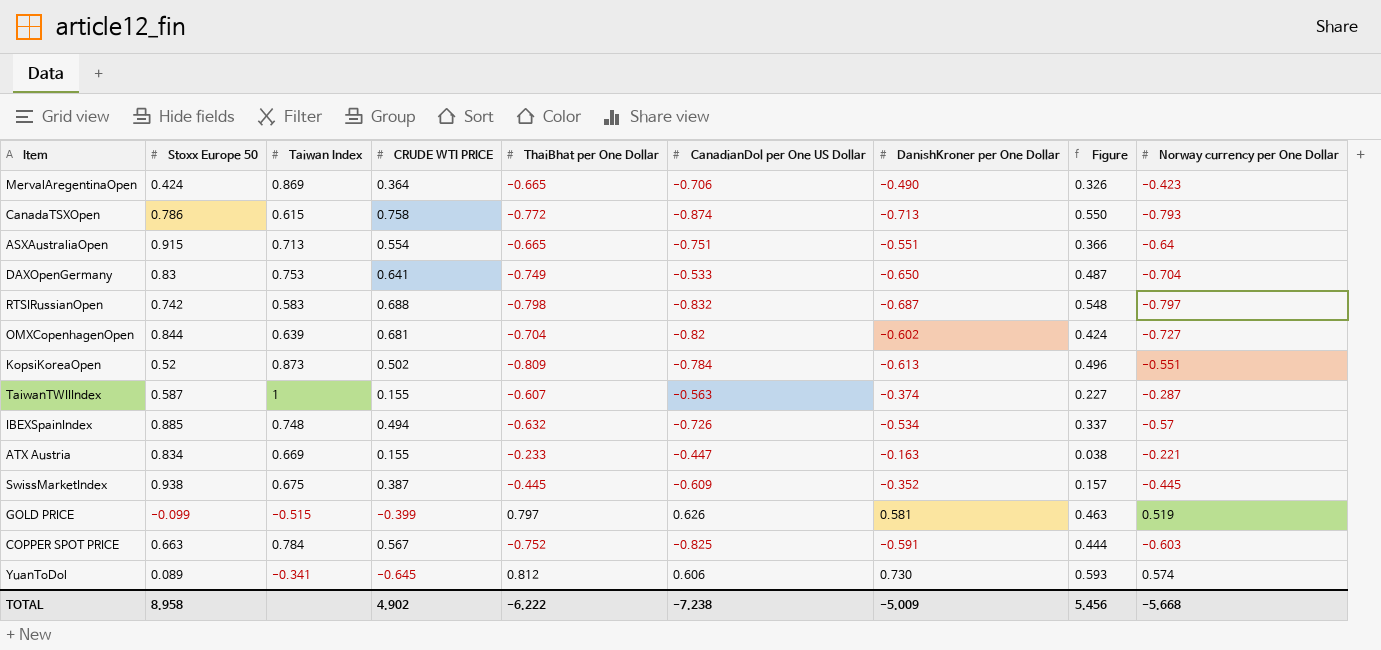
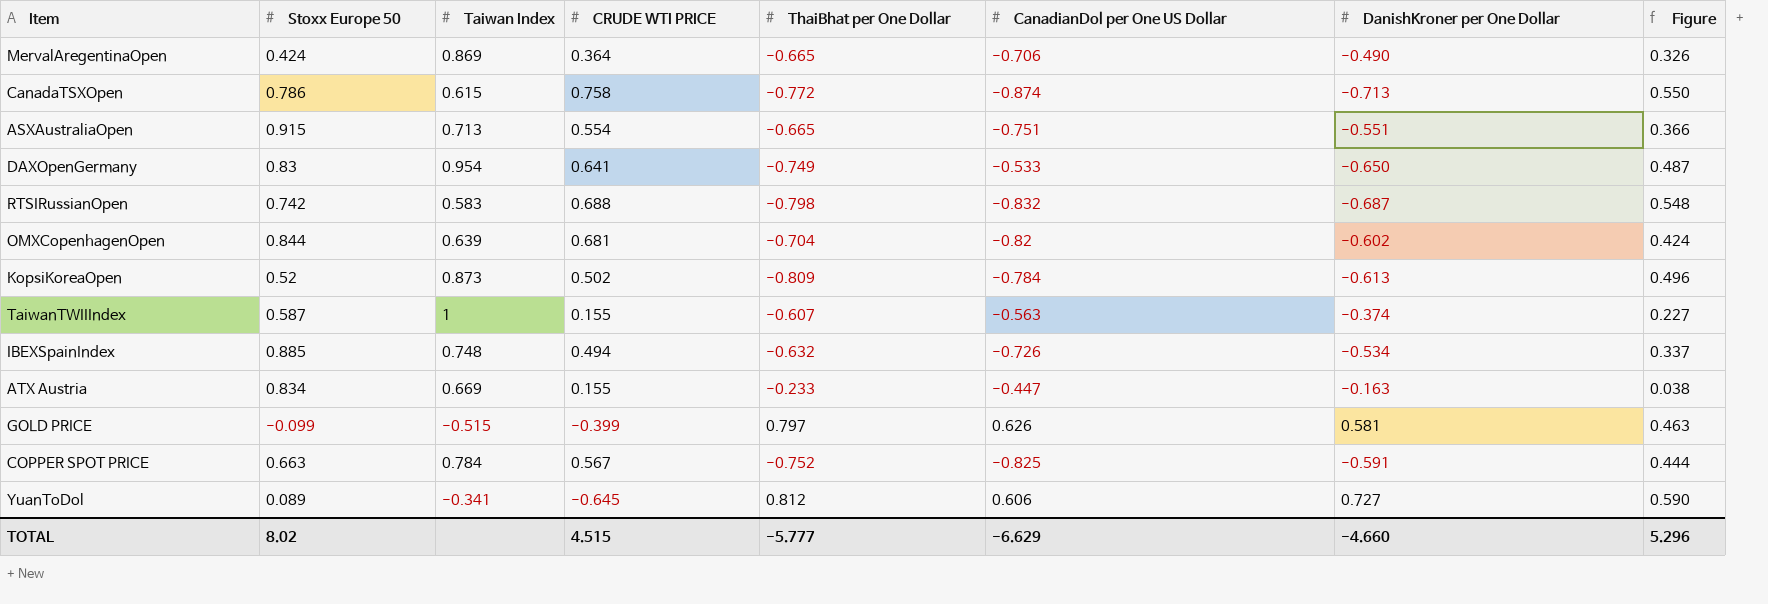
column Norway currency per One Dollar | position: 9 -> none
row SwissMarketIndex: 0.938 | 0.675 | 0.387 | -0.445 | -0.609 | -0.352 | 0.157 | -0.445 -> none
DAXOpenGermany | Taiwan Index: 0.753 -> 0.954
YuanToDol | DanishKroner per One Dollar: 0.730 -> 0.727
YuanToDol | Figure: 0.593 -> 0.590
TOTAL | Stoxx Europe 50: 8.958 -> 8.02
TOTAL | CRUDE WTI PRICE: 4.902 -> 4.515
TOTAL | ThaiBhat per One Dollar: -6.222 -> -5.777
TOTAL | CanadianDol per One US Dollar: -7.238 -> -6.629
TOTAL | DanishKroner per One Dollar: -5.009 -> -4.660
TOTAL | Figure: 5.456 -> 5.296

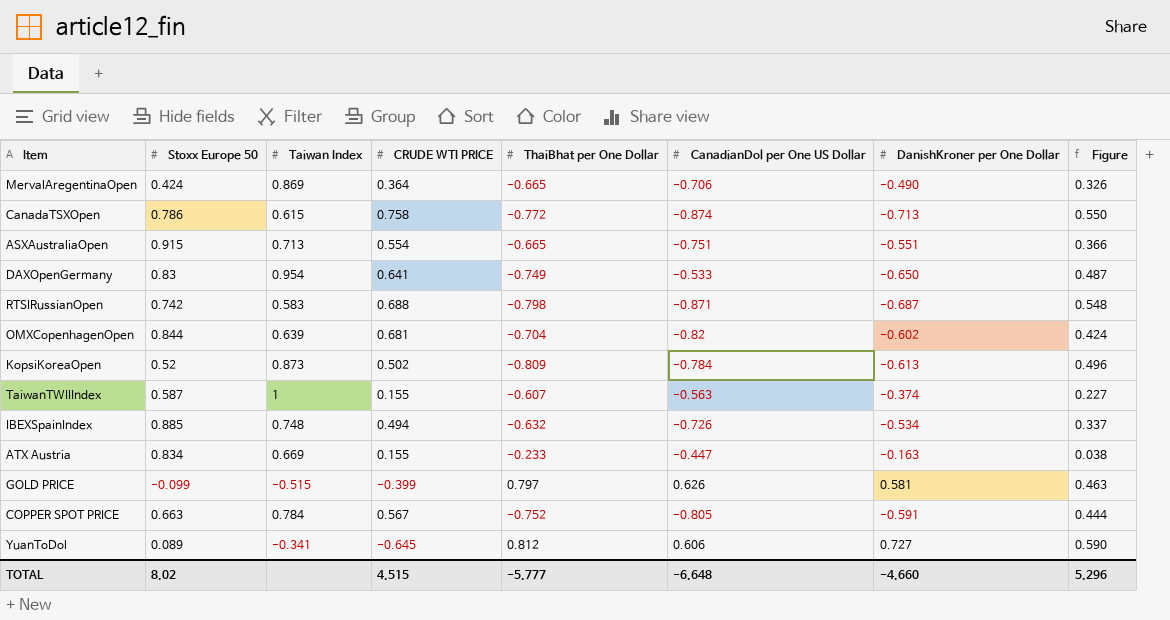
RTSIRussianOpen | CanadianDol per One US Dollar: -0.832 -> -0.871
COPPER SPOT PRICE | CanadianDol per One US Dollar: -0.825 -> -0.805
TOTAL | CanadianDol per One US Dollar: -6.629 -> -6.648

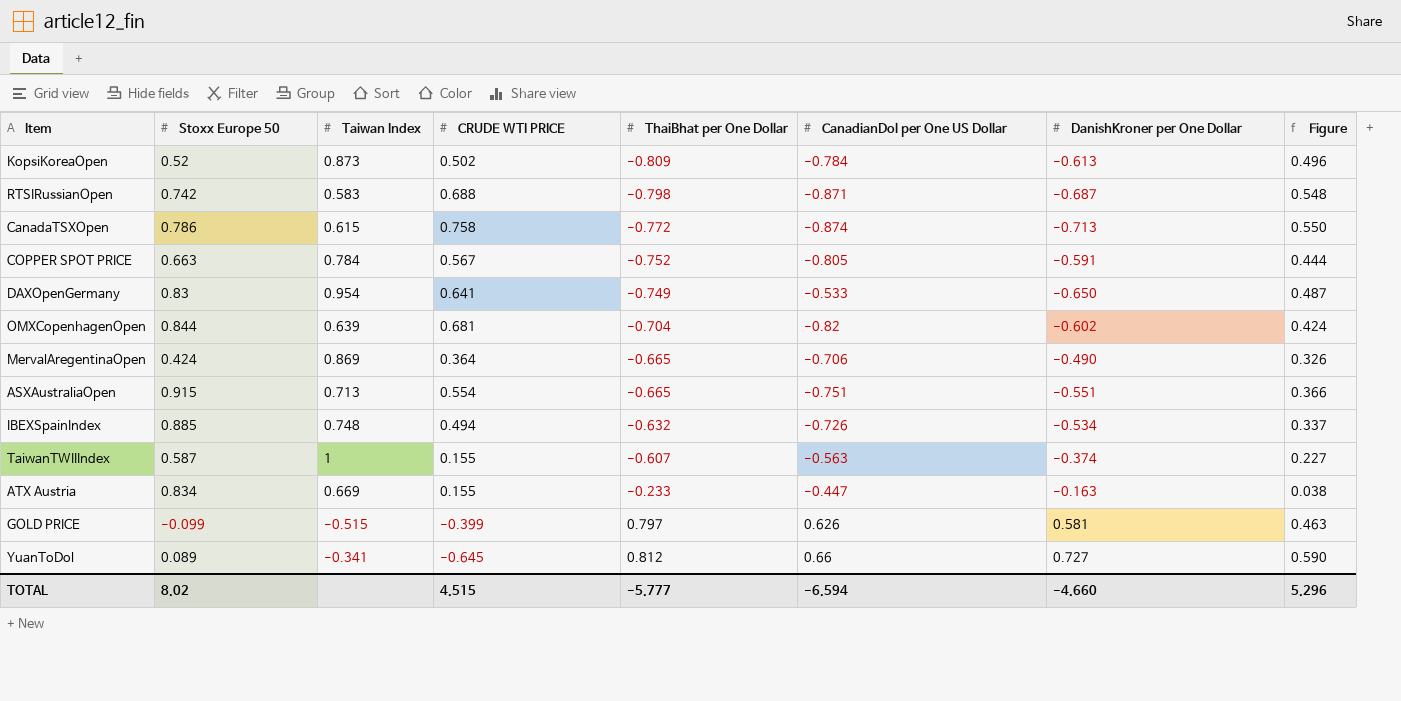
row order: none -> ThaiBhat per One Dollar ascending
YuanToDol | CanadianDol per One US Dollar: 0.606 -> 0.66
TOTAL | CanadianDol per One US Dollar: -6.648 -> -6.594

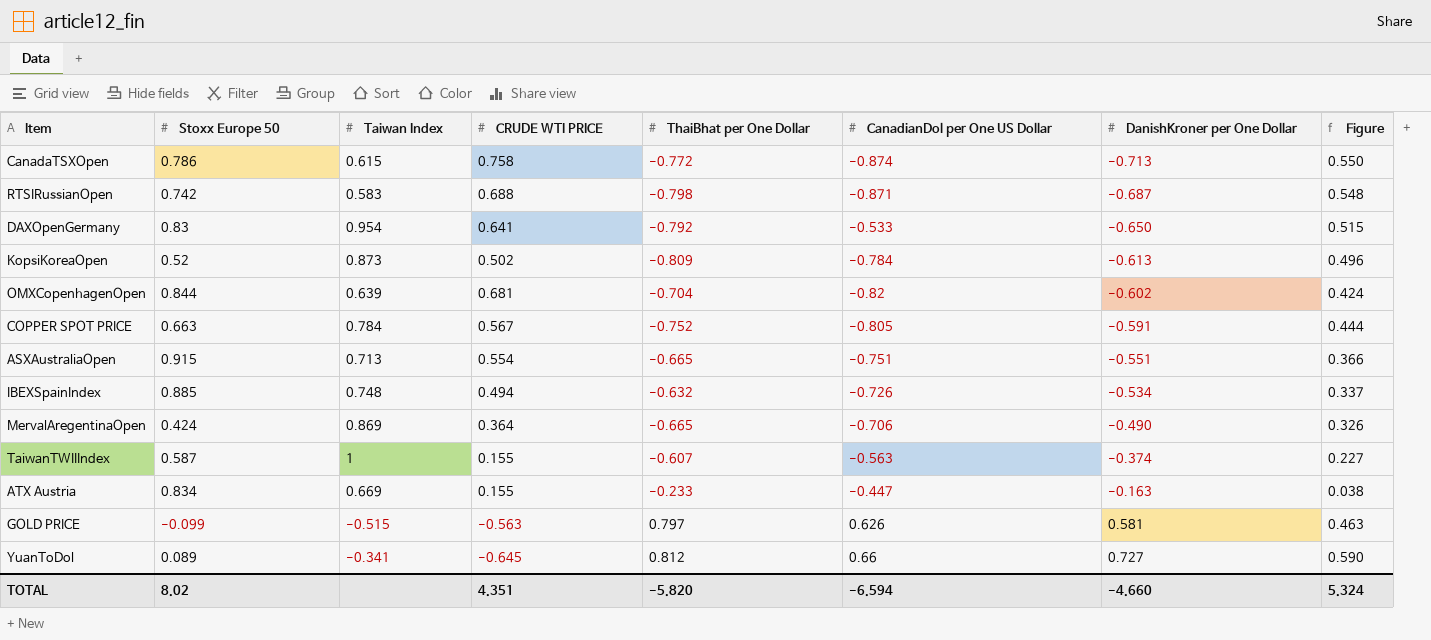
row order: ThaiBhat per One Dollar ascending -> DanishKroner per One Dollar ascending
DAXOpenGermany | ThaiBhat per One Dollar: -0.749 -> -0.792
DAXOpenGermany | Figure: 0.487 -> 0.515
GOLD PRICE | CRUDE WTI PRICE: -0.399 -> -0.563
TOTAL | CRUDE WTI PRICE: 4.515 -> 4.351
TOTAL | ThaiBhat per One Dollar: -5.777 -> -5.820
TOTAL | Figure: 5.296 -> 5.324

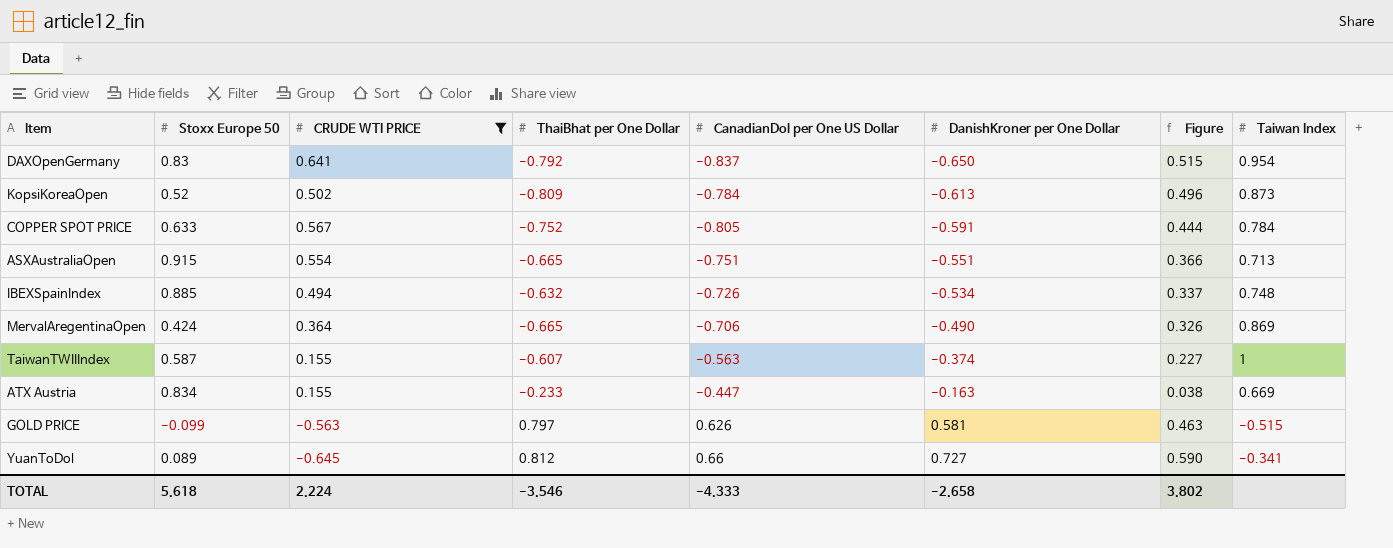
filter: none -> CRUDE WTI PRICE <= 0.641
column Taiwan Index | position: 3 -> 8
DAXOpenGermany | CanadianDol per One US Dollar: -0.533 -> -0.837
COPPER SPOT PRICE | Stoxx Europe 50: 0.663 -> 0.633
TOTAL | Stoxx Europe 50: 8.02 -> 5.618
TOTAL | CRUDE WTI PRICE: 4.351 -> 2.224
TOTAL | ThaiBhat per One Dollar: -5.820 -> -3.546
TOTAL | CanadianDol per One US Dollar: -6.594 -> -4.333
TOTAL | DanishKroner per One Dollar: -4.660 -> -2.658
TOTAL | Figure: 5.324 -> 3.802

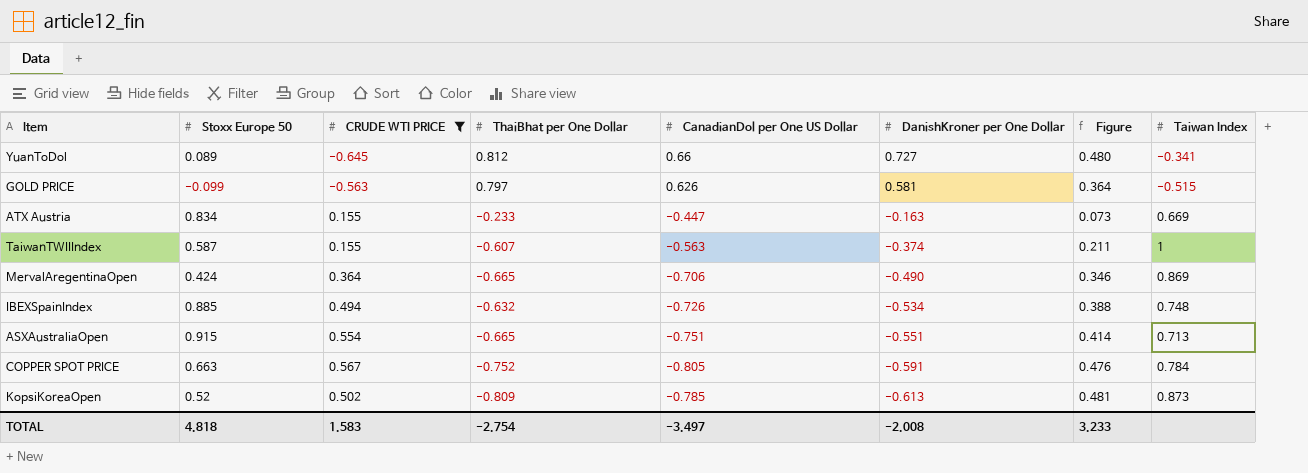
row order: DanishKroner per One Dollar ascending -> DanishKroner per One Dollar descending
column Figure | formula: [ThaiBhat per One Dollar] * [DanishKroner per One Dollar] -> [CanadianDol per One US Dollar] * [DanishKroner per One Dollar]
row DAXOpenGermany: 0.83 | 0.641 | -0.792 | -0.837 | -0.650 | 0.515 | 0.954 -> none
COPPER SPOT PRICE | Stoxx Europe 50: 0.633 -> 0.663
KopsiKoreaOpen | CanadianDol per One US Dollar: -0.784 -> -0.785
TOTAL | Stoxx Europe 50: 5.618 -> 4.818
TOTAL | CRUDE WTI PRICE: 2.224 -> 1.583
TOTAL | ThaiBhat per One Dollar: -3.546 -> -2.754
TOTAL | CanadianDol per One US Dollar: -4.333 -> -3.497
TOTAL | DanishKroner per One Dollar: -2.658 -> -2.008
TOTAL | Figure: 3.802 -> 3.233

